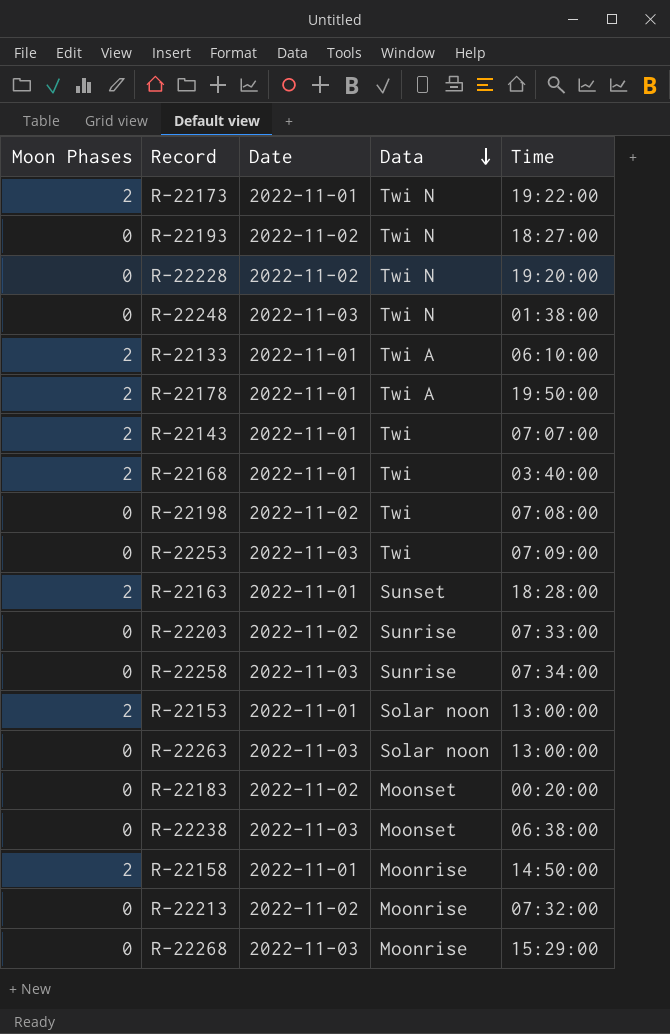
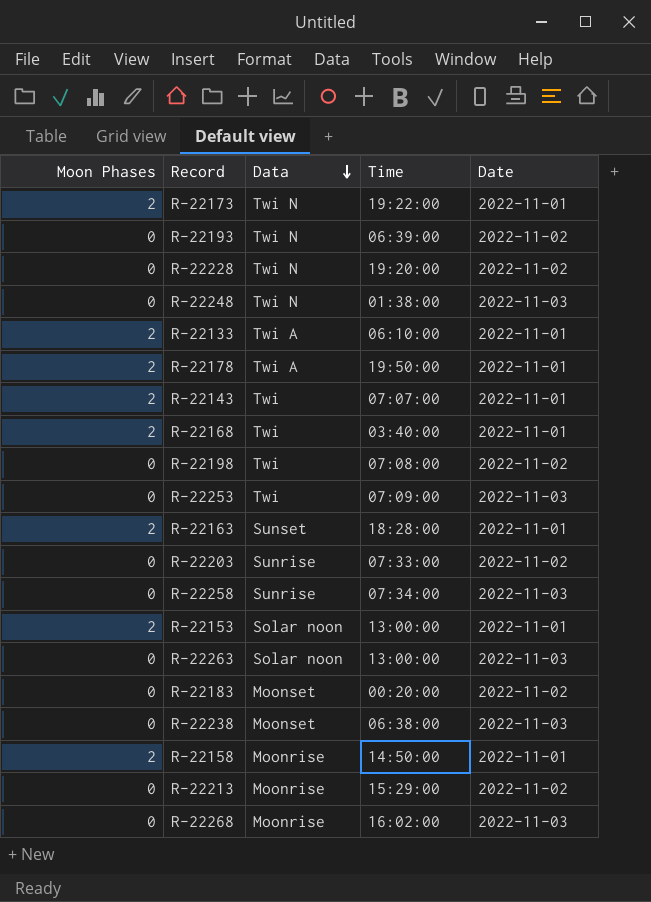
column Date | position: 3 -> 5
R-22193 | Time: 18:27:00 -> 06:39:00
R-22213 | Time: 07:32:00 -> 15:29:00
R-22268 | Time: 15:29:00 -> 16:02:00

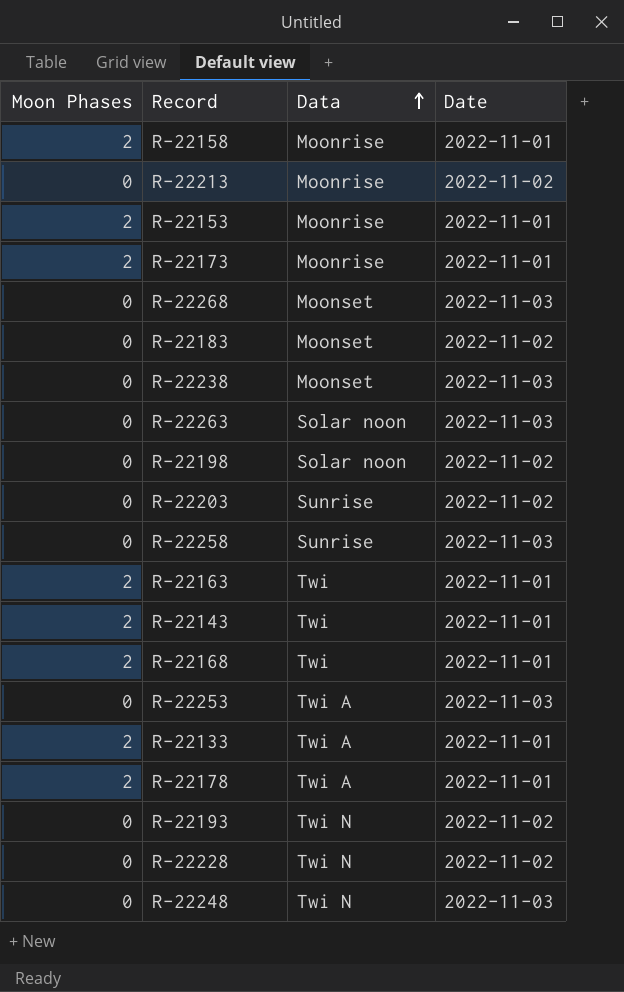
row order: Data descending -> Data ascending
column Time | position: 4 -> none
R-22153 | Data: Solar noon -> Moonrise
R-22173 | Data: Twi N -> Moonrise
R-22268 | Data: Moonrise -> Moonset
R-22198 | Data: Twi -> Solar noon
R-22163 | Data: Sunset -> Twi
R-22253 | Data: Twi -> Twi A

